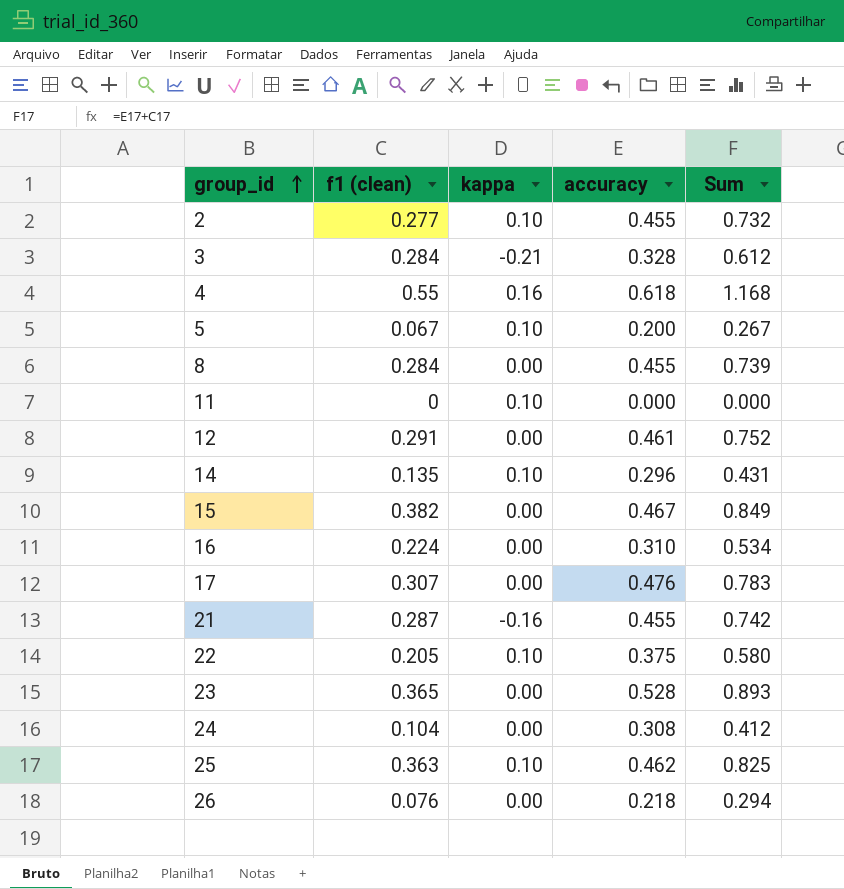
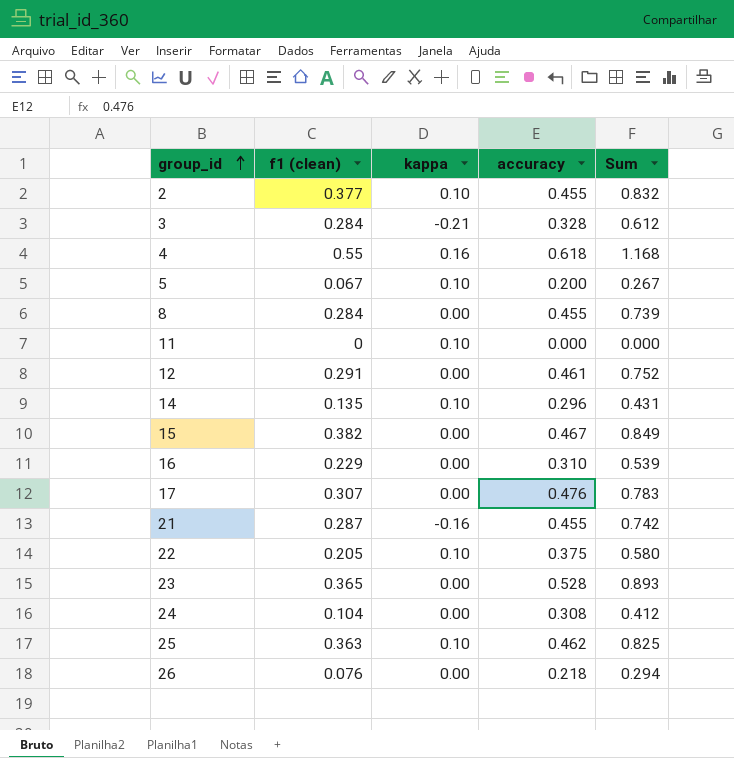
2 | f1 (clean): 0.277 -> 0.377
2 | Sum: 0.732 -> 0.832
16 | f1 (clean): 0.224 -> 0.229
16 | Sum: 0.534 -> 0.539

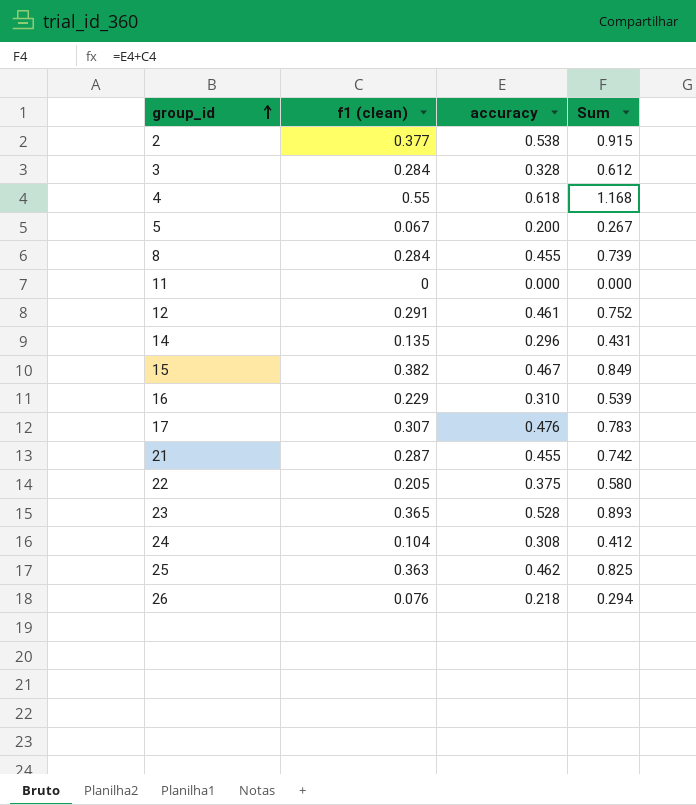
column kappa | position: 3 -> none
2 | accuracy: 0.455 -> 0.538
2 | Sum: 0.832 -> 0.915

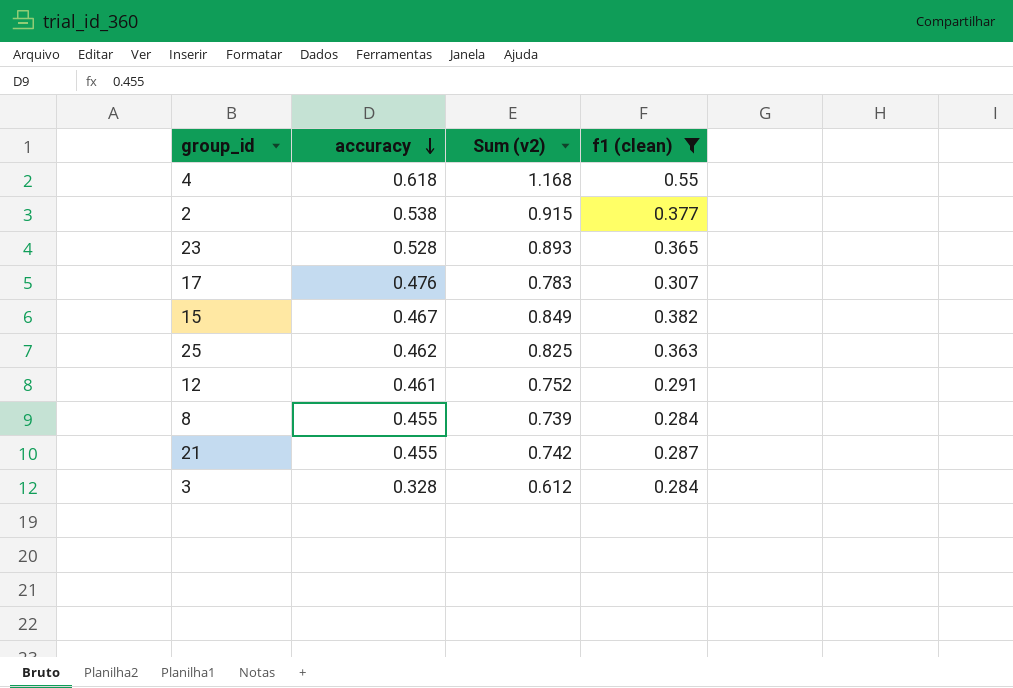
filter: none -> f1 (clean) >= 0.284
row order: group_id ascending -> accuracy descending
column name: Sum -> Sum (v2)
column f1 (clean) | position: 2 -> 4

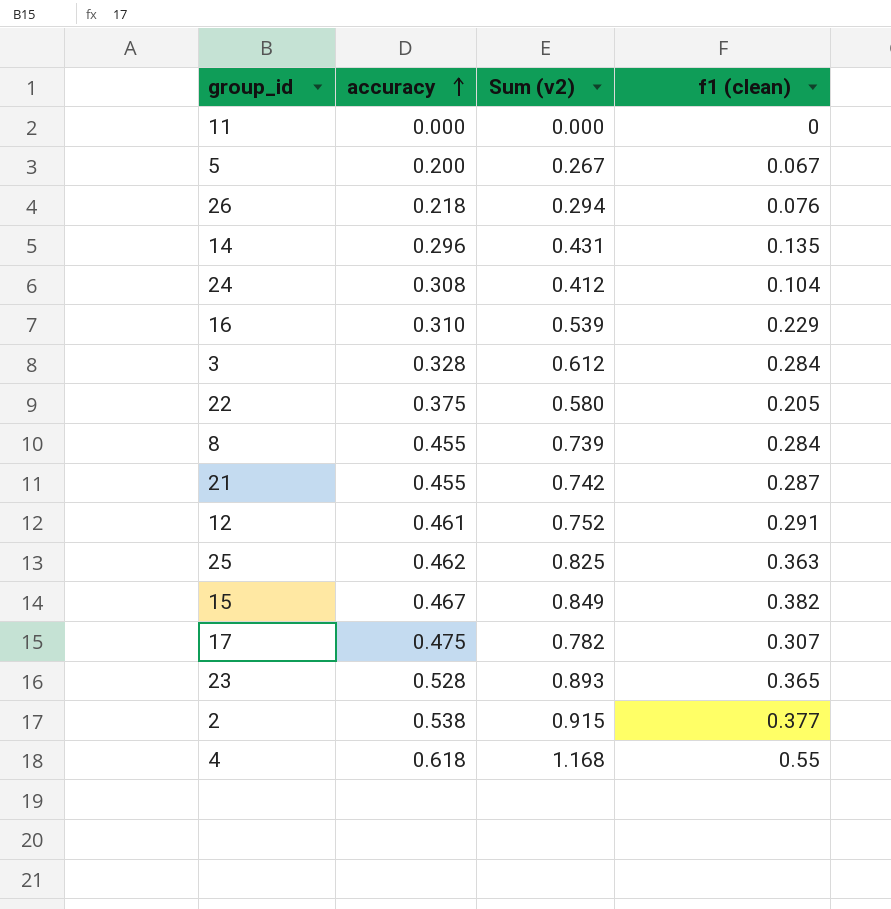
filter: f1 (clean) >= 0.284 -> none
row order: accuracy descending -> accuracy ascending
17 | accuracy: 0.476 -> 0.475
17 | Sum (v2): 0.783 -> 0.782

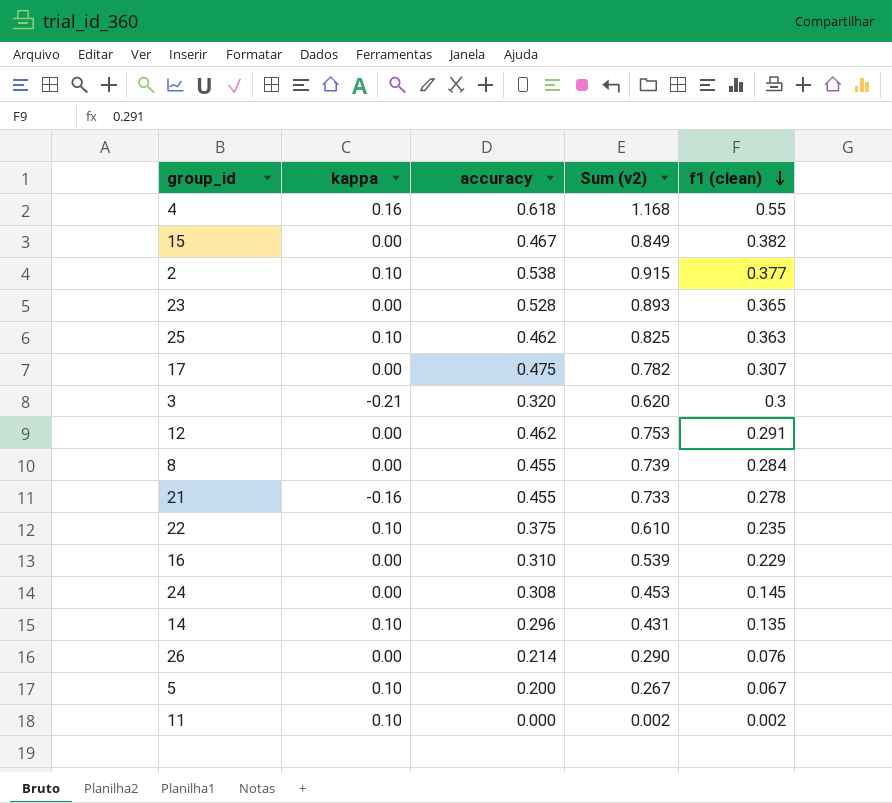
row order: accuracy ascending -> f1 (clean) descending
column kappa | position: none -> 2
3 | accuracy: 0.328 -> 0.320
3 | Sum (v2): 0.612 -> 0.620
3 | f1 (clean): 0.284 -> 0.3
12 | accuracy: 0.461 -> 0.462
12 | Sum (v2): 0.752 -> 0.753
21 | Sum (v2): 0.742 -> 0.733
21 | f1 (clean): 0.287 -> 0.278
22 | Sum (v2): 0.580 -> 0.610
22 | f1 (clean): 0.205 -> 0.235
24 | Sum (v2): 0.412 -> 0.453
24 | f1 (clean): 0.104 -> 0.145
26 | accuracy: 0.218 -> 0.214
26 | Sum (v2): 0.294 -> 0.290
11 | Sum (v2): 0.000 -> 0.002
11 | f1 (clean): 0 -> 0.002

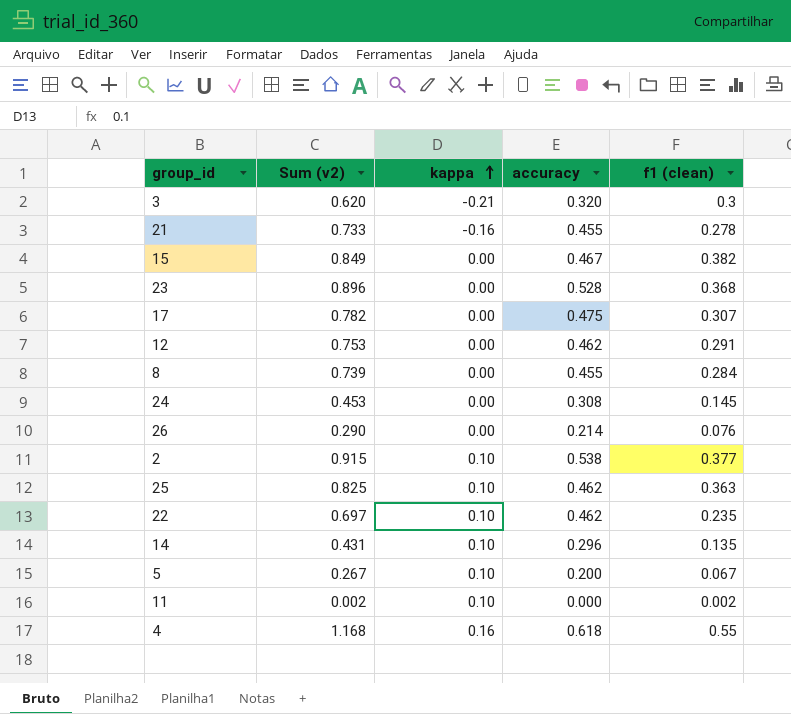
row order: f1 (clean) descending -> kappa ascending
column Sum (v2) | position: 4 -> 2
row 16: 0.00 | 0.310 | 0.539 | 0.229 -> none
23 | Sum (v2): 0.893 -> 0.896
23 | f1 (clean): 0.365 -> 0.368
22 | Sum (v2): 0.610 -> 0.697
22 | accuracy: 0.375 -> 0.462

